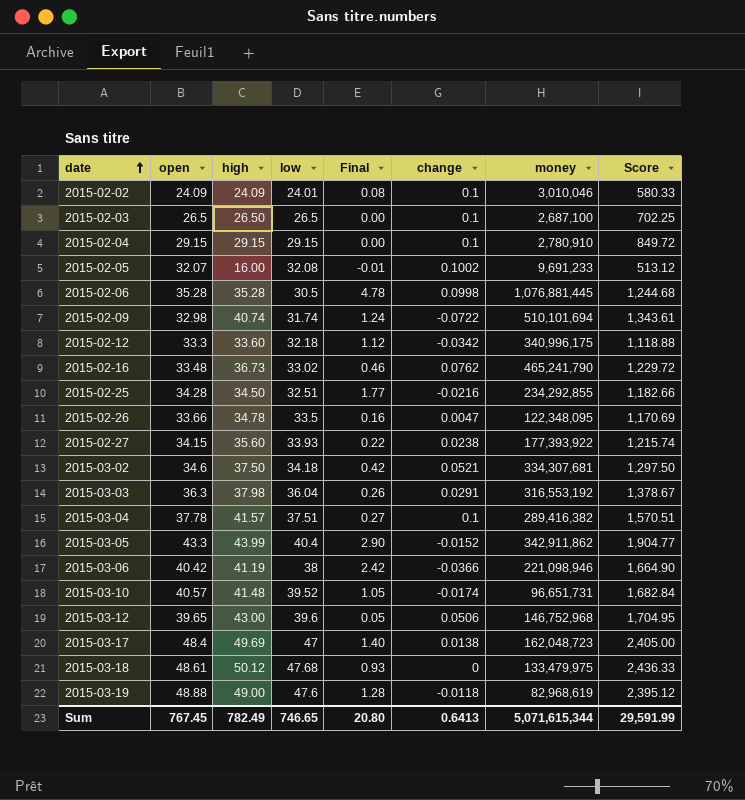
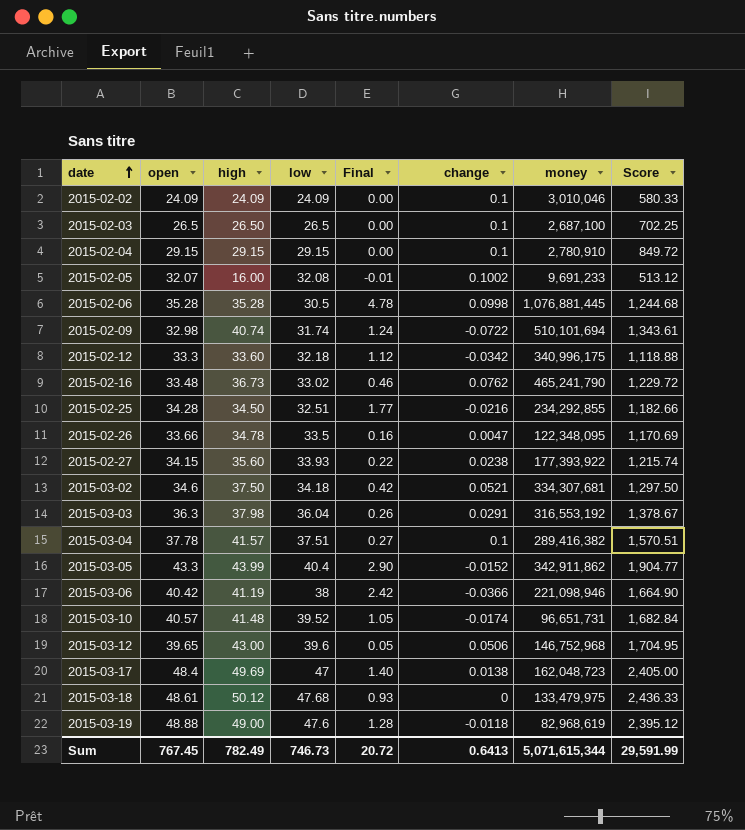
2015-02-02 | low: 24.01 -> 24.09
2015-02-02 | Final: 0.08 -> 0.00
Sum | low: 746.65 -> 746.73
Sum | Final: 20.80 -> 20.72

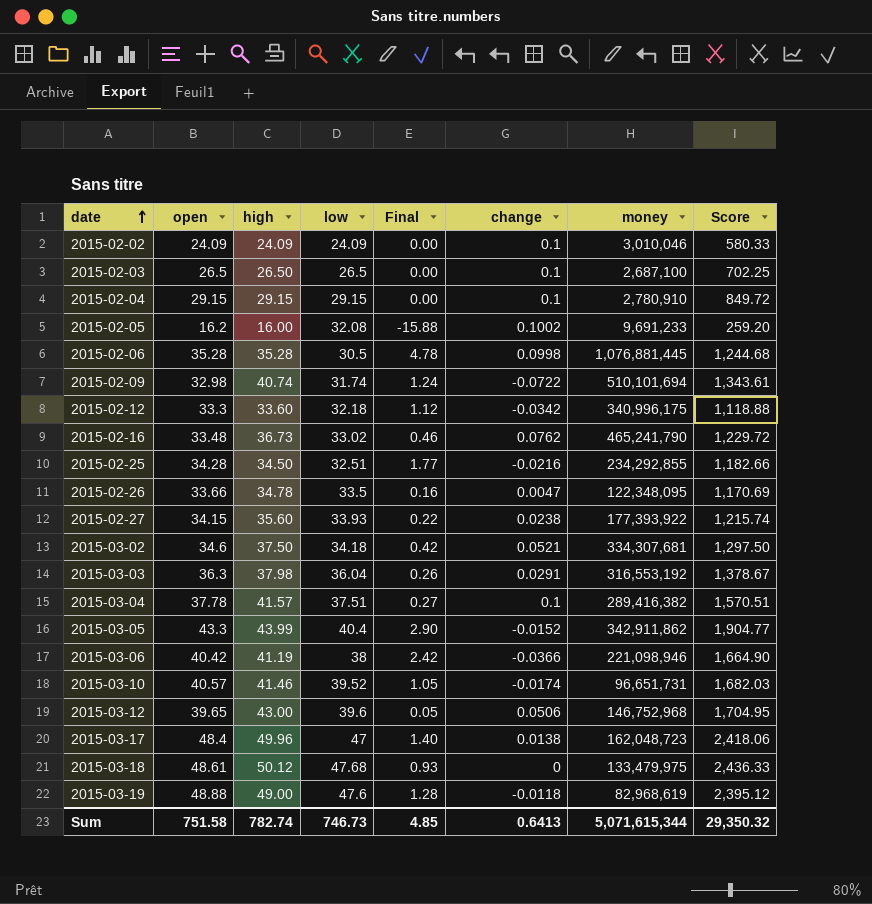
2015-02-05 | open: 32.07 -> 16.2
2015-02-05 | Final: -0.01 -> -15.88
2015-02-05 | Score: 513.12 -> 259.20
2015-03-10 | high: 41.48 -> 41.46
2015-03-10 | Score: 1,682.84 -> 1,682.03
2015-03-17 | high: 49.69 -> 49.96
2015-03-17 | Score: 2,405.00 -> 2,418.06
Sum | open: 767.45 -> 751.58
Sum | high: 782.49 -> 782.74
Sum | Final: 20.72 -> 4.85
Sum | Score: 29,591.99 -> 29,350.32

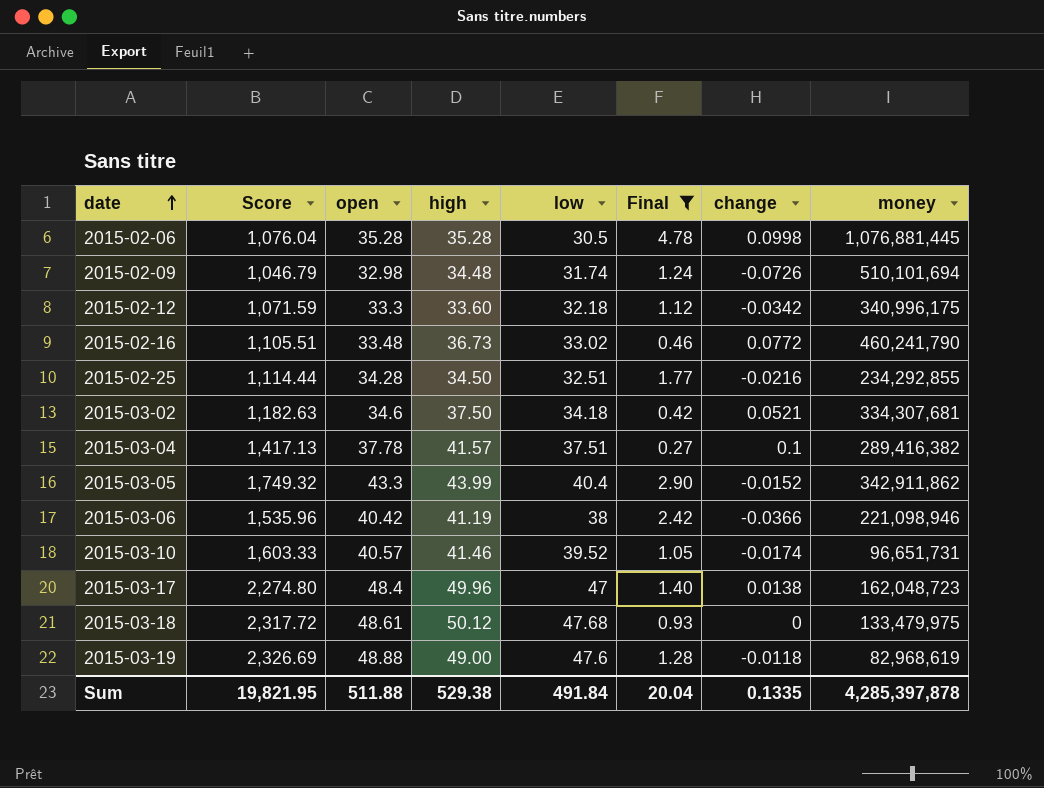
filter: none -> Final >= 0.27
column Score | formula: [open] * [high] -> [open] * [low]
column Score | position: 8 -> 2
2015-02-09 | high: 40.74 -> 34.48
2015-02-09 | change: -0.0722 -> -0.0726
2015-02-16 | change: 0.0762 -> 0.0772
2015-02-16 | money: 465,241,790 -> 460,241,790
Sum | Score: 29,350.32 -> 19,821.95
Sum | open: 751.58 -> 511.88
Sum | high: 782.74 -> 529.38
Sum | low: 746.73 -> 491.84
Sum | Final: 4.85 -> 20.04
Sum | change: 0.6413 -> 0.1335
Sum | money: 5,071,615,344 -> 4,285,397,878

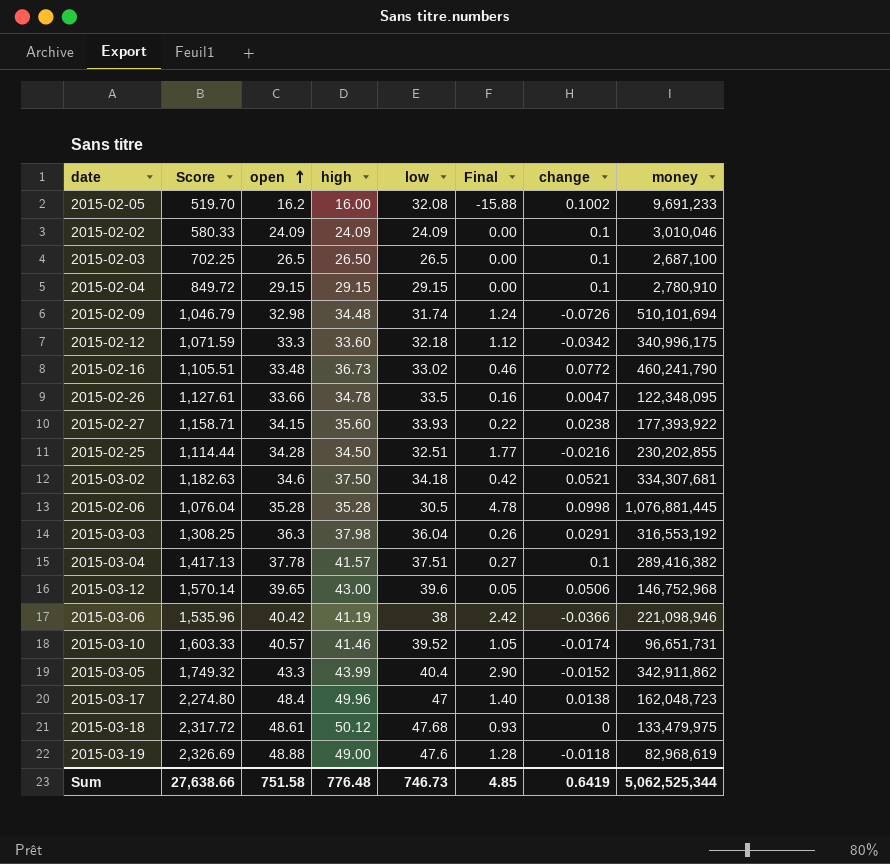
filter: Final >= 0.27 -> none
row order: date ascending -> open ascending
2015-02-25 | money: 234,292,855 -> 230,202,855
Sum | Score: 19,821.95 -> 27,638.66
Sum | open: 511.88 -> 751.58
Sum | high: 529.38 -> 776.48
Sum | low: 491.84 -> 746.73
Sum | Final: 20.04 -> 4.85
Sum | change: 0.1335 -> 0.6419
Sum | money: 4,285,397,878 -> 5,062,525,344

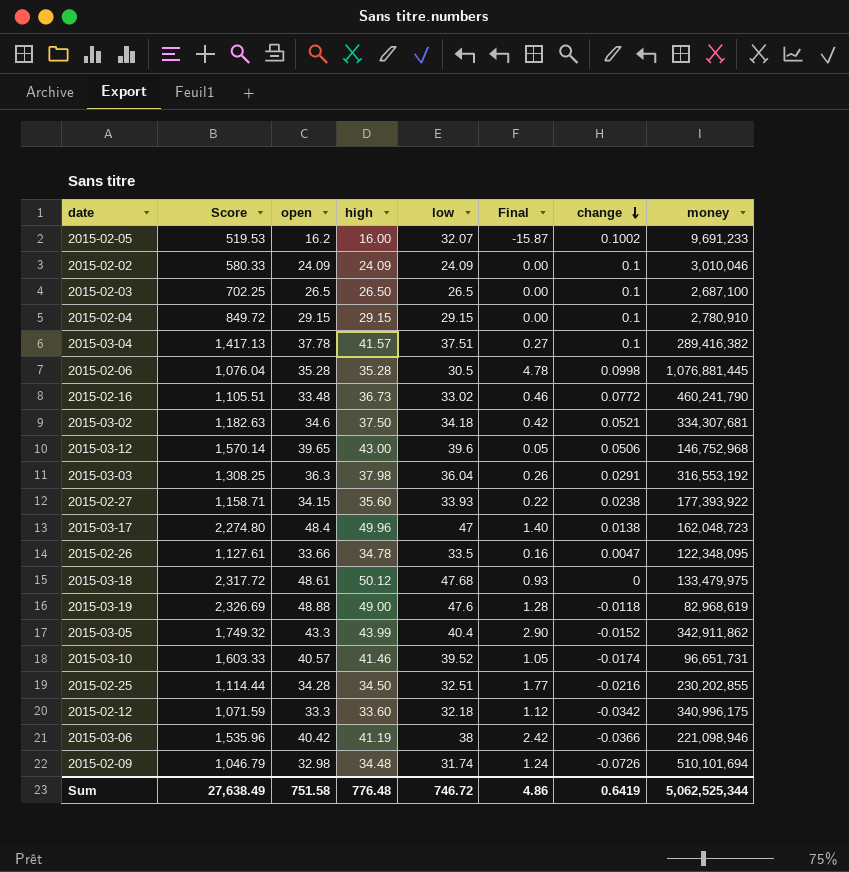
row order: open ascending -> change descending
2015-02-05 | Score: 519.70 -> 519.53
2015-02-05 | low: 32.08 -> 32.07
2015-02-05 | Final: -15.88 -> -15.87
Sum | Score: 27,638.66 -> 27,638.49
Sum | low: 746.73 -> 746.72
Sum | Final: 4.85 -> 4.86

